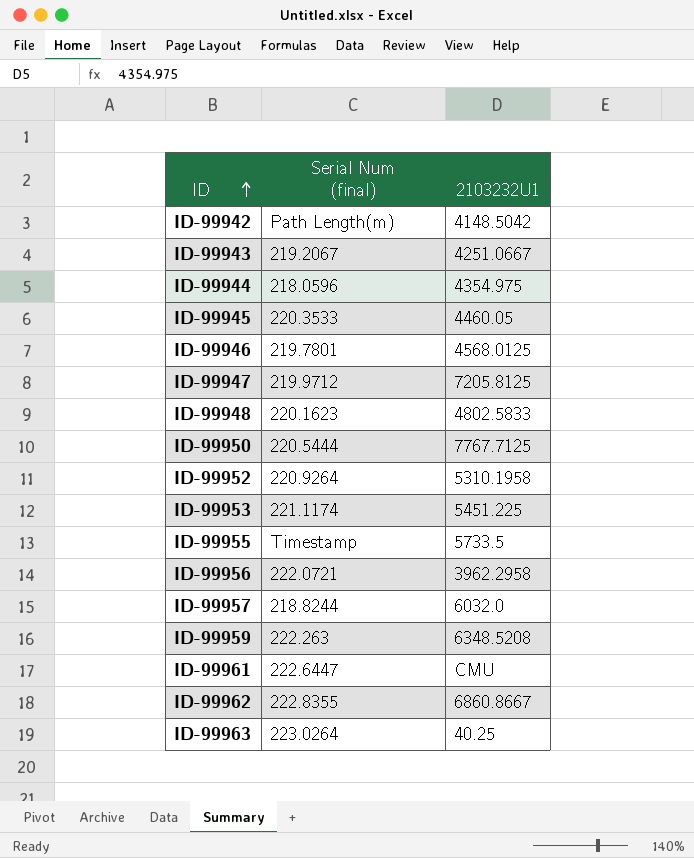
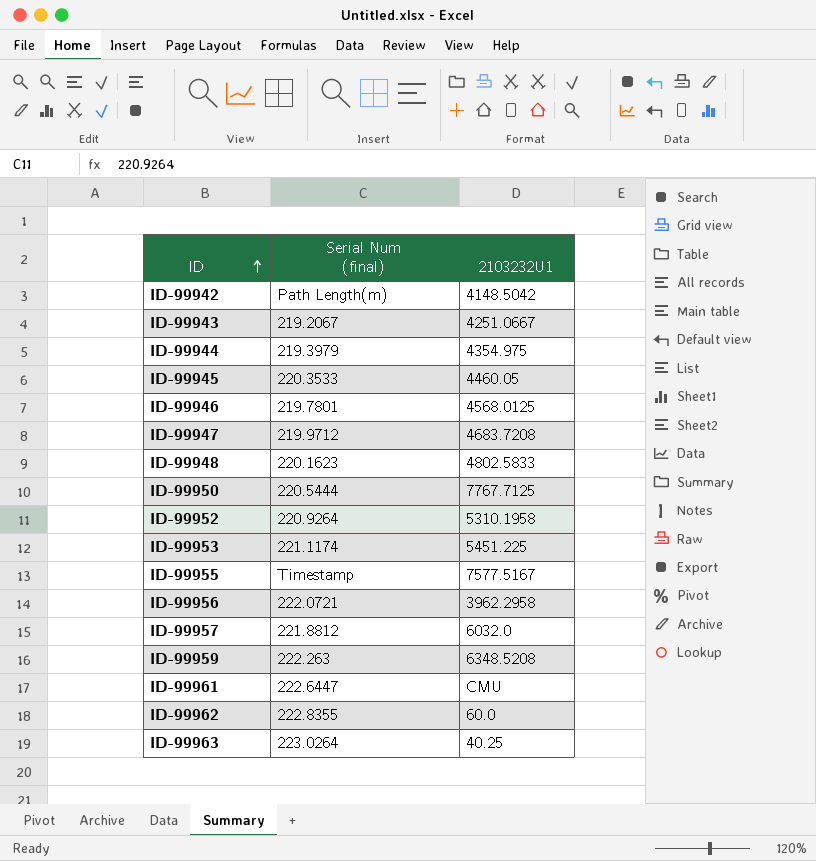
ID-99944 | Serial Num (final): 218.0596 -> 219.3979
ID-99947 | 2103232U1: 7205.8125 -> 4683.7208
ID-99955 | 2103232U1: 5733.5 -> 7577.5167
ID-99957 | Serial Num (final): 218.8244 -> 221.8812
ID-99962 | 2103232U1: 6860.8667 -> 60.0

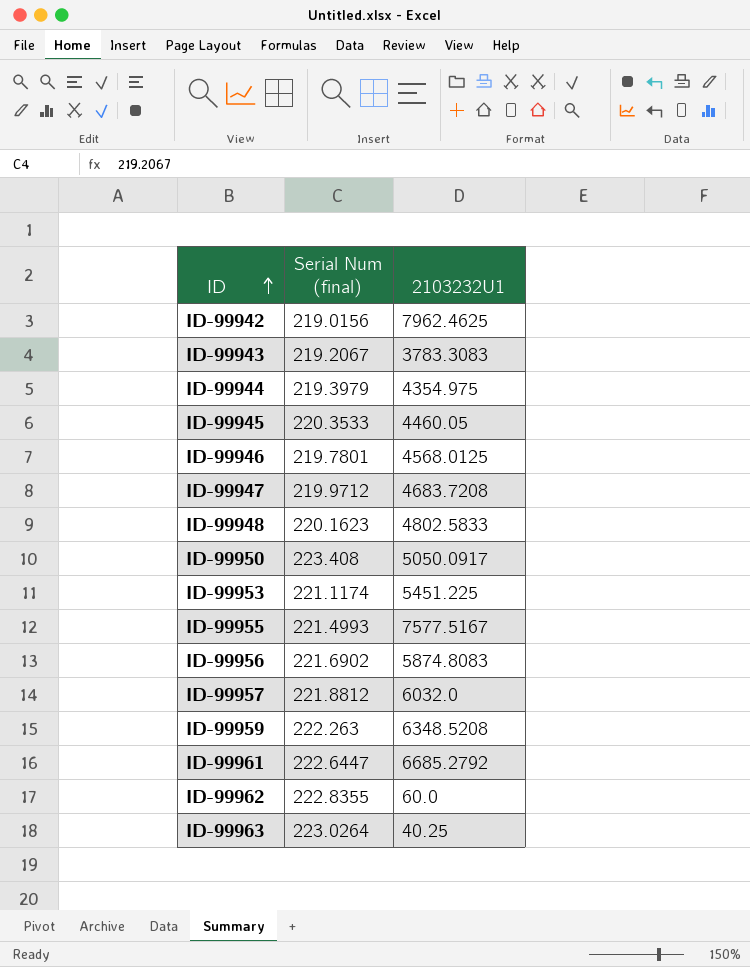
row ID-99952: 220.9264 | 5310.1958 -> none
ID-99942 | Serial Num (final): Path Length(m) -> 219.0156
ID-99942 | 2103232U1: 4148.5042 -> 7962.4625
ID-99943 | 2103232U1: 4251.0667 -> 3783.3083
ID-99950 | Serial Num (final): 220.5444 -> 223.408
ID-99950 | 2103232U1: 7767.7125 -> 5050.0917
ID-99955 | Serial Num (final): Timestamp -> 221.4993
ID-99956 | Serial Num (final): 222.0721 -> 221.6902
ID-99956 | 2103232U1: 3962.2958 -> 5874.8083
ID-99961 | 2103232U1: CMU -> 6685.2792

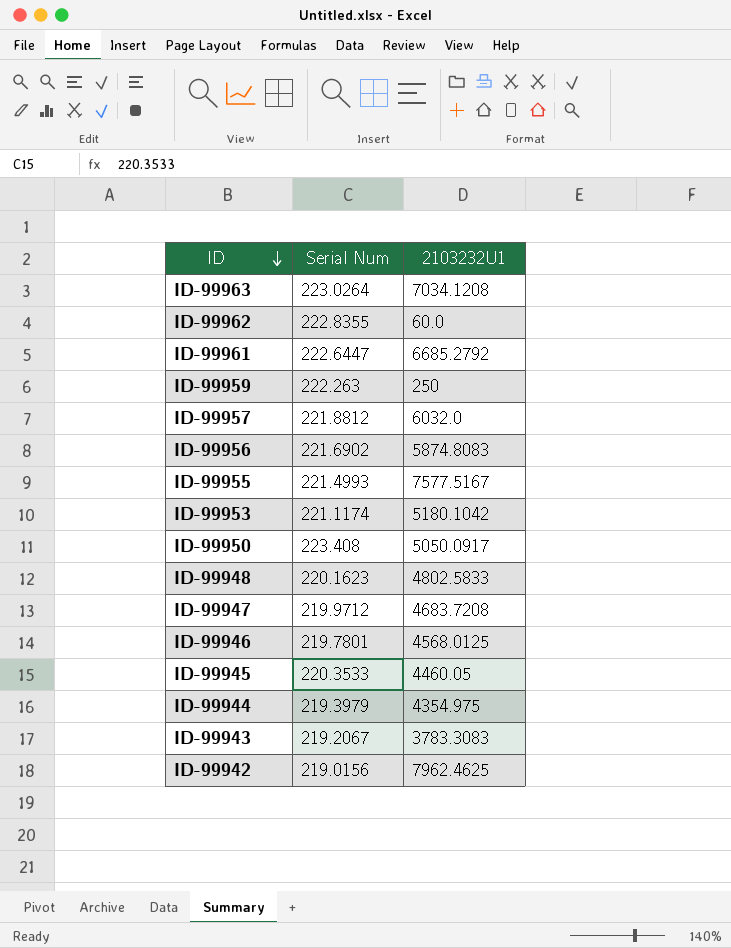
row order: ID ascending -> ID descending
column name: Serial Num (final) -> Serial Num
ID-99963 | 2103232U1: 40.25 -> 7034.1208
ID-99959 | 2103232U1: 6348.5208 -> 250
ID-99953 | 2103232U1: 5451.225 -> 5180.1042

